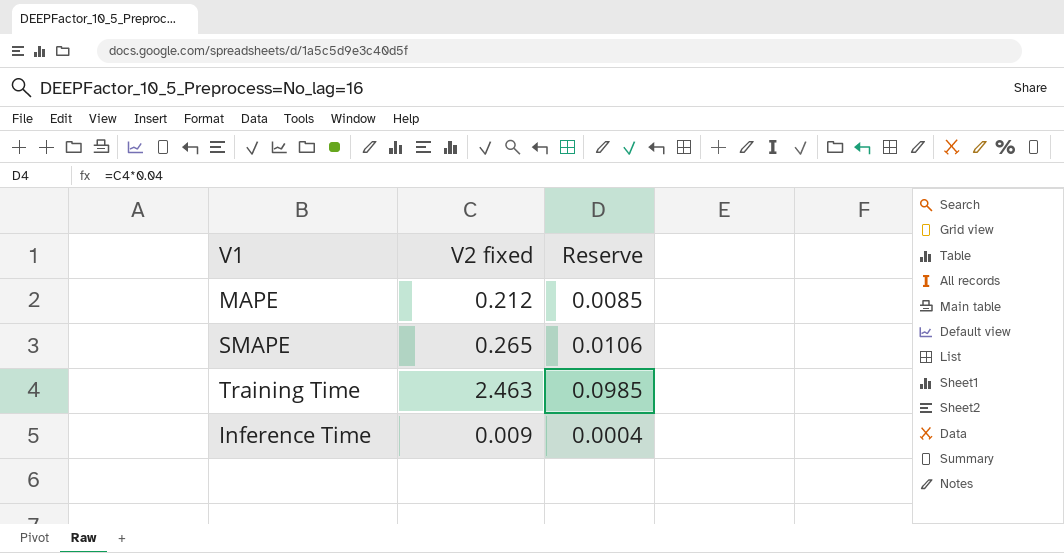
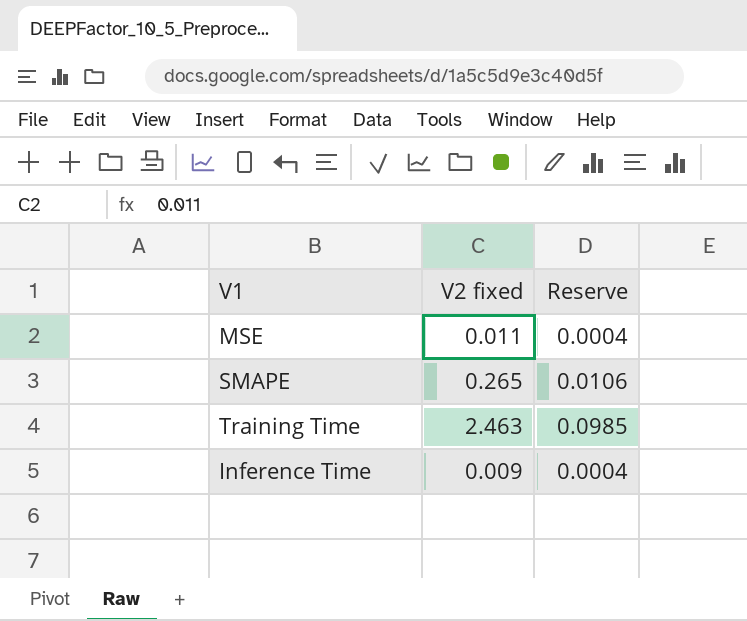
row MAPE: 0.212 | 0.0085 -> none
row MSE: none -> 0.011 | 0.0004

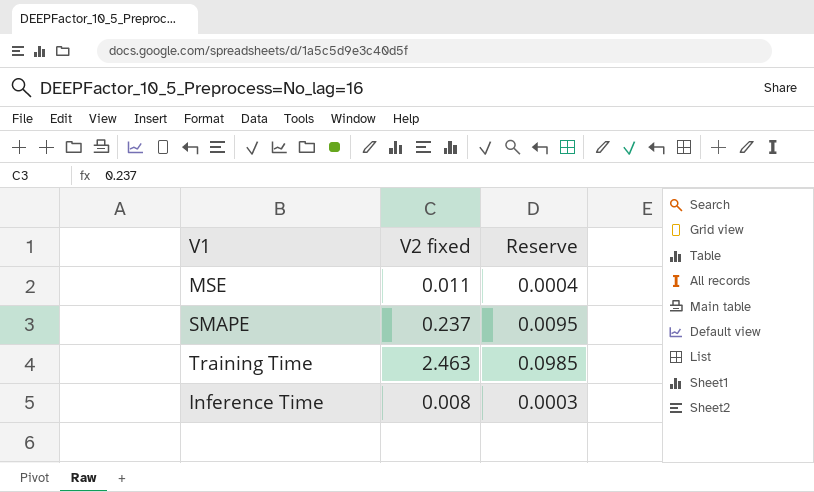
SMAPE | V2 fixed: 0.265 -> 0.237
SMAPE | Reserve: 0.0106 -> 0.0095
Inference Time | V2 fixed: 0.009 -> 0.008
Inference Time | Reserve: 0.0004 -> 0.0003

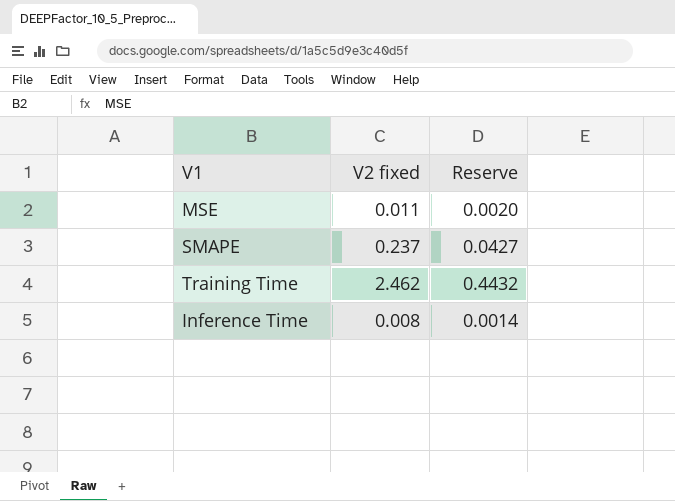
column Reserve | formula: [V2 fixed] * 0.04 -> [V2 fixed] * 0.18
Training Time | V2 fixed: 2.463 -> 2.462

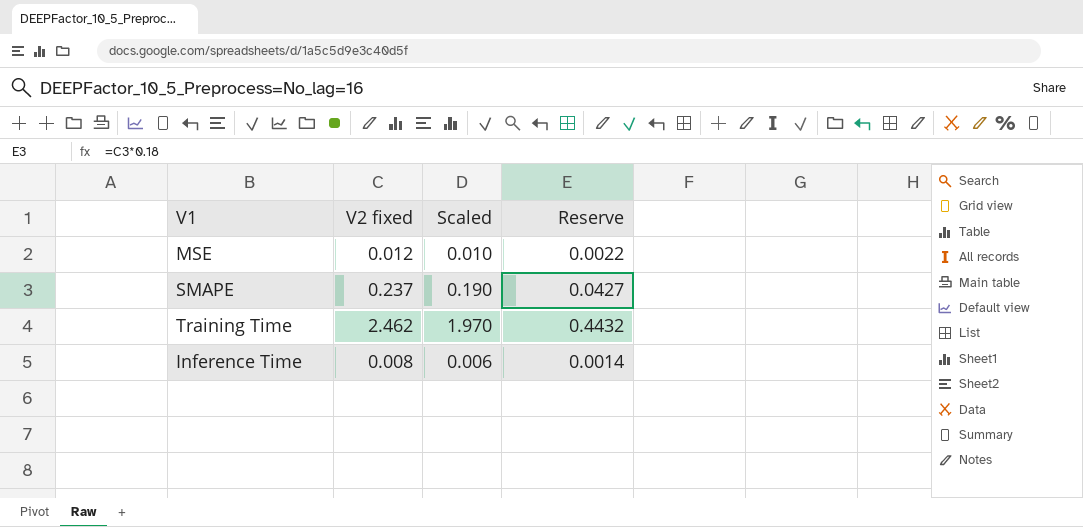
column Scaled | formula: none -> [V2 fixed] * 0.8
MSE | V2 fixed: 0.011 -> 0.012
MSE | Reserve: 0.0020 -> 0.0022

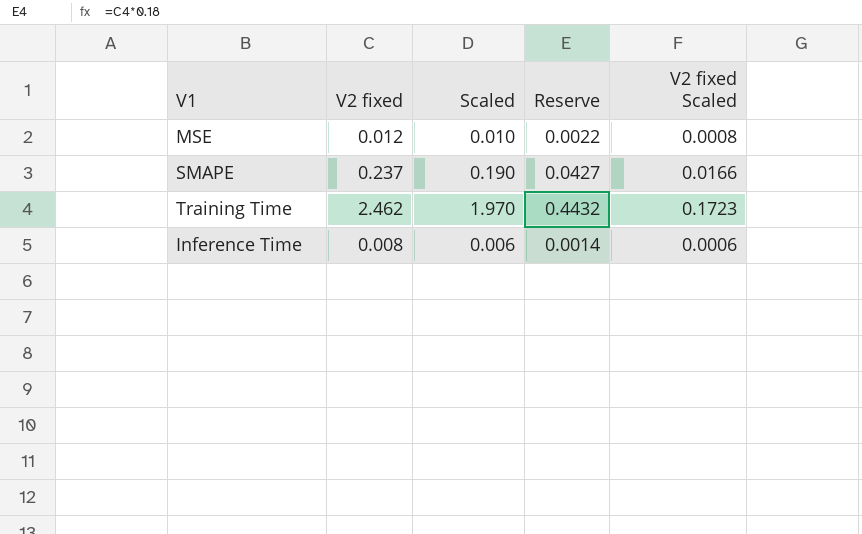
column V2 fixed Scaled | formula: none -> [V2 fixed] * 0.07

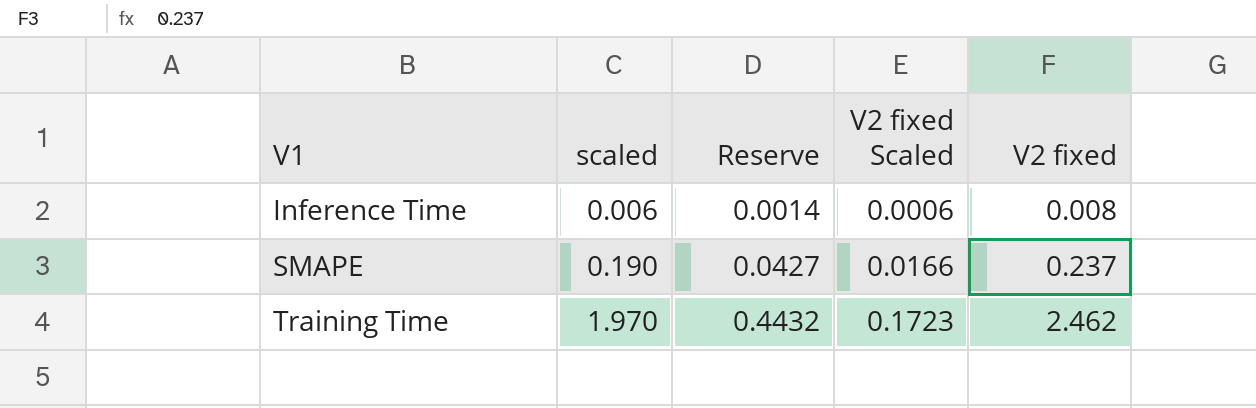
row order: none -> V1 ascending
column name: Scaled -> scaled
column V2 fixed | position: 2 -> 5
row MSE: 0.012 | 0.010 | 0.0022 | 0.0008 -> none

